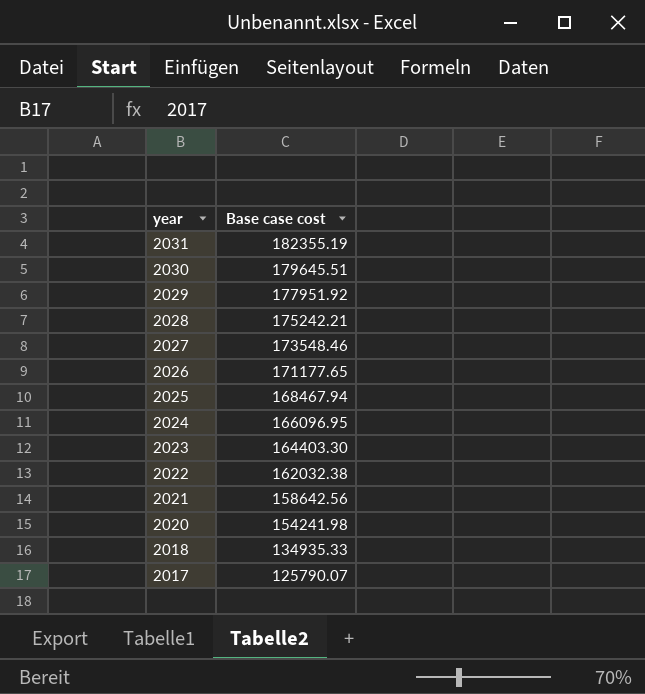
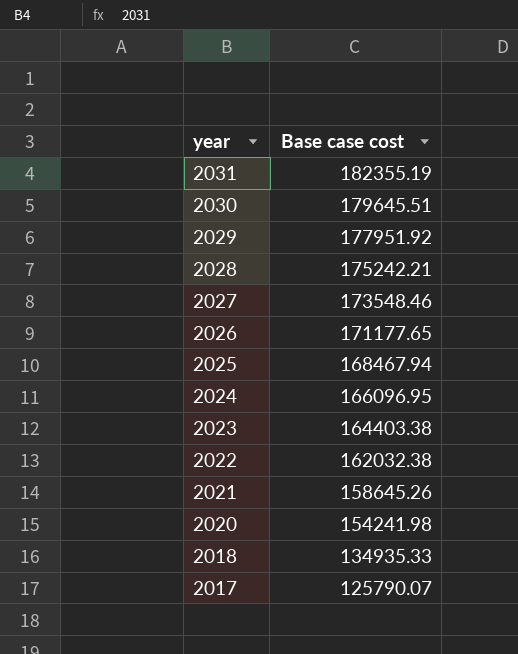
2023 | Base case cost: 164403.30 -> 164403.38
2021 | Base case cost: 158642.56 -> 158645.26

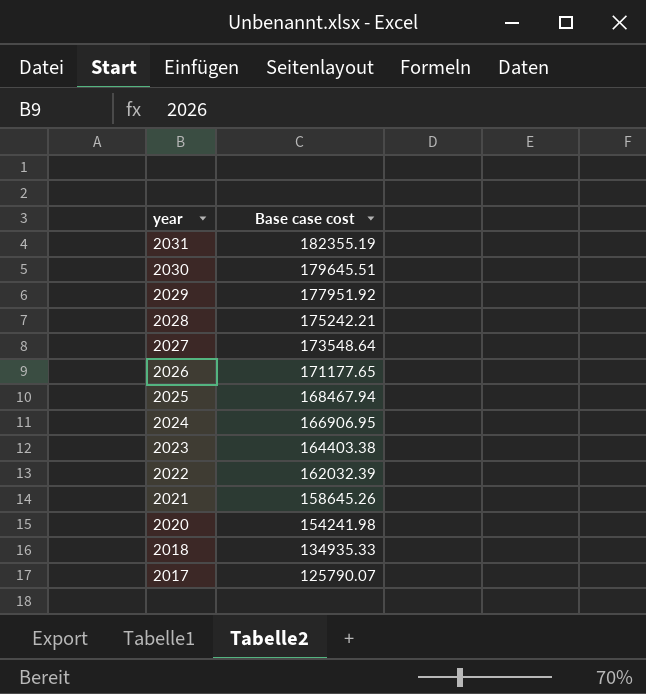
2027 | Base case cost: 173548.46 -> 173548.64
2024 | Base case cost: 166096.95 -> 166906.95
2022 | Base case cost: 162032.38 -> 162032.39

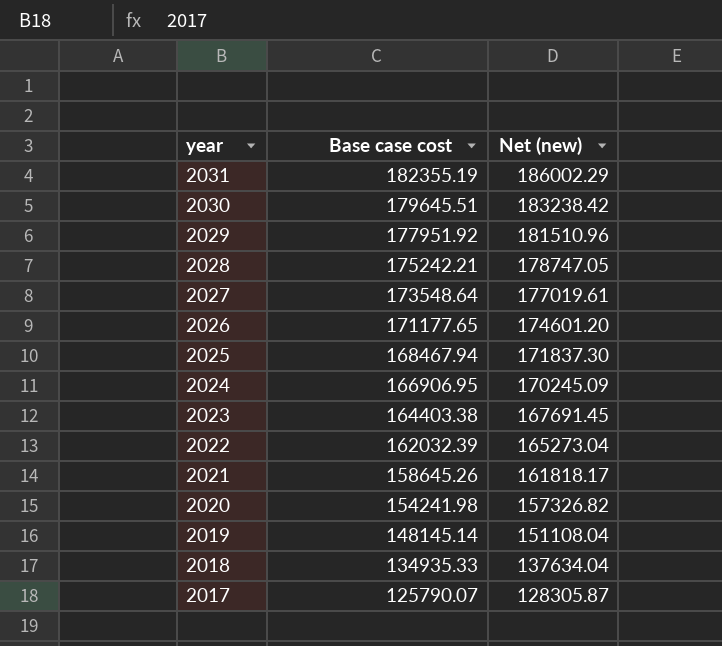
column Net (new) | formula: none -> [Base case cost] * 1.02
row 2019: none -> 148145.14 | 151108.04

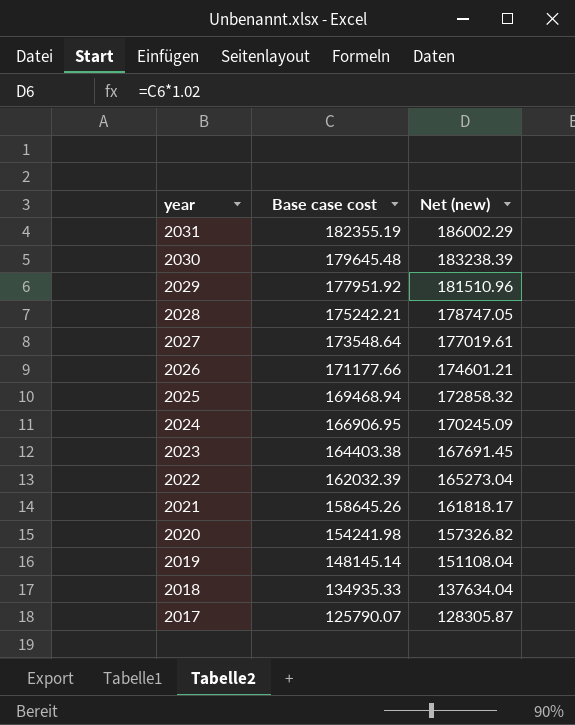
2030 | Base case cost: 179645.51 -> 179645.48
2030 | Net (new): 183238.42 -> 183238.39
2026 | Base case cost: 171177.65 -> 171177.66
2026 | Net (new): 174601.20 -> 174601.21
2025 | Base case cost: 168467.94 -> 169468.94
2025 | Net (new): 171837.30 -> 172858.32

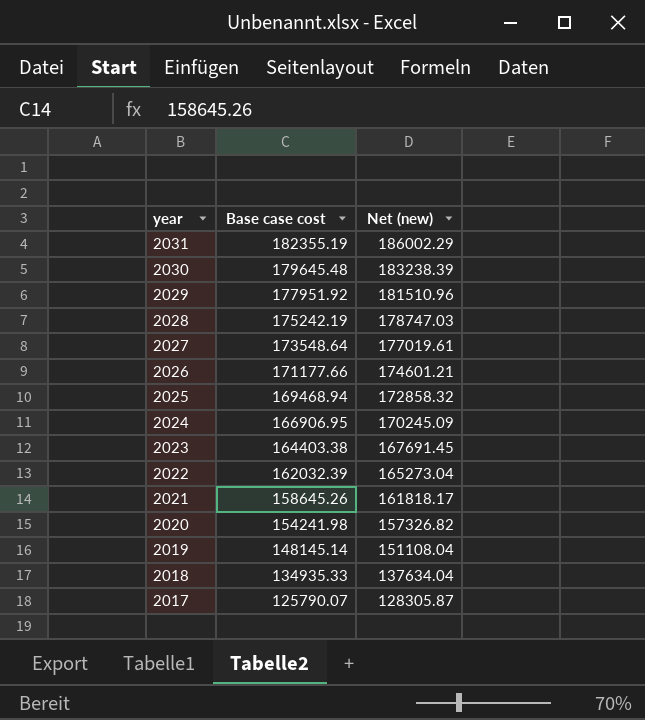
2028 | Base case cost: 175242.21 -> 175242.19
2028 | Net (new): 178747.05 -> 178747.03

